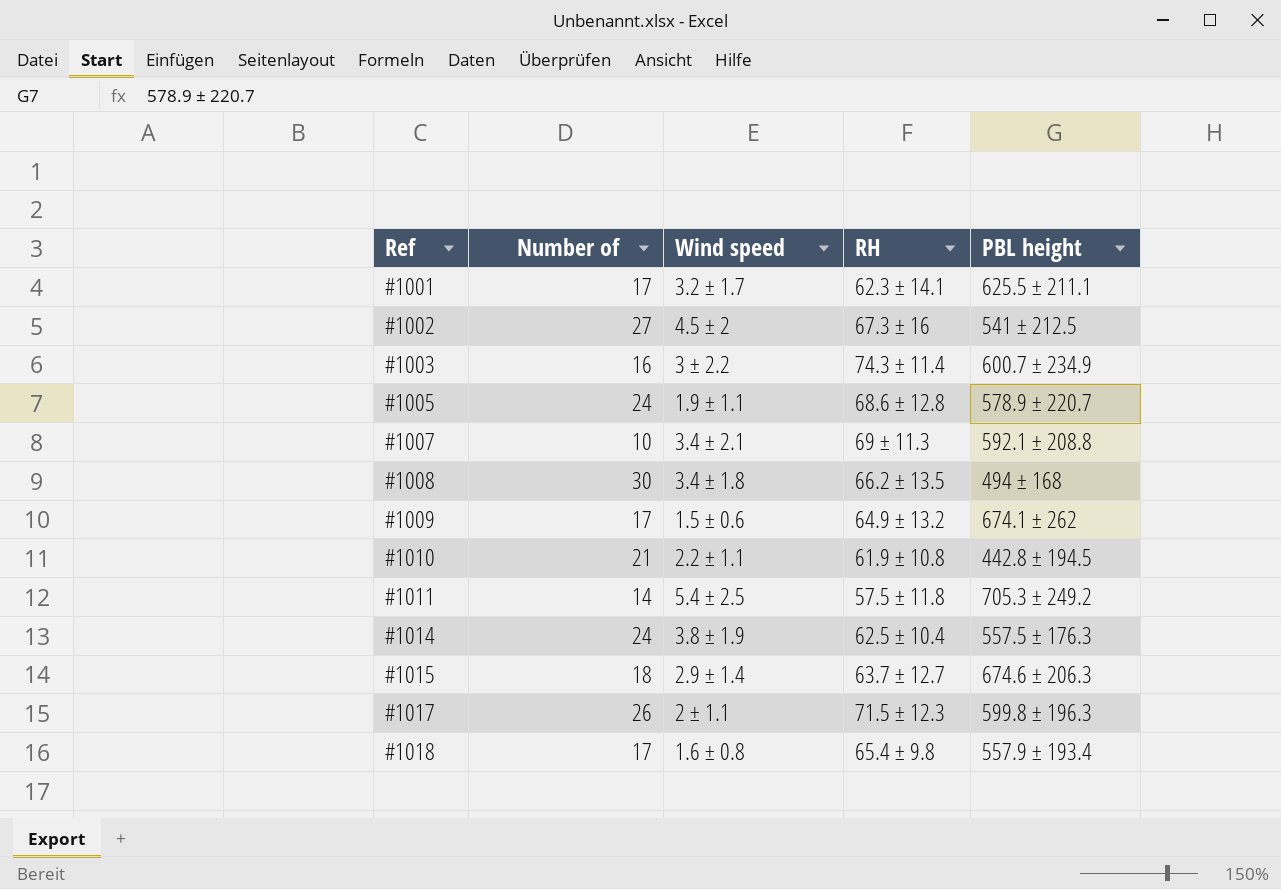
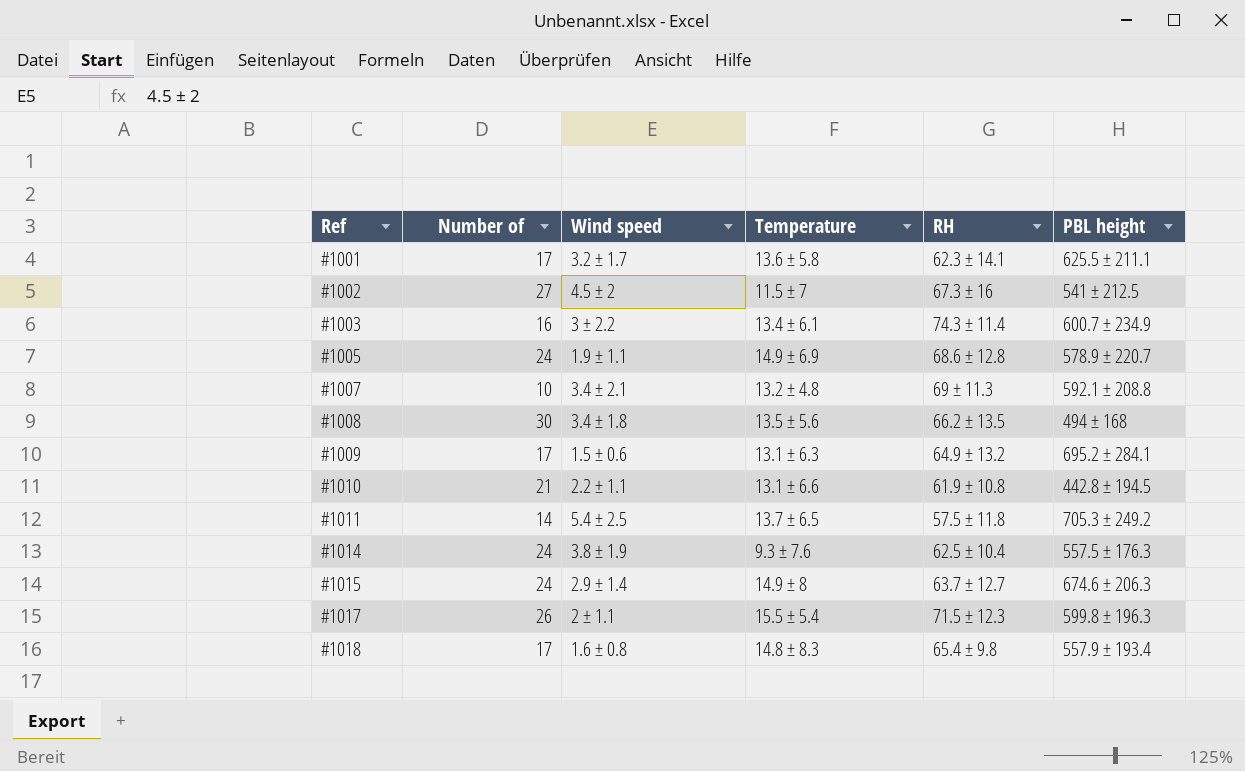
column Temperature | position: none -> 4
#1009 | PBL height: 674.1 ± 262 -> 695.2 ± 284.1
#1015 | Number of: 18 -> 24

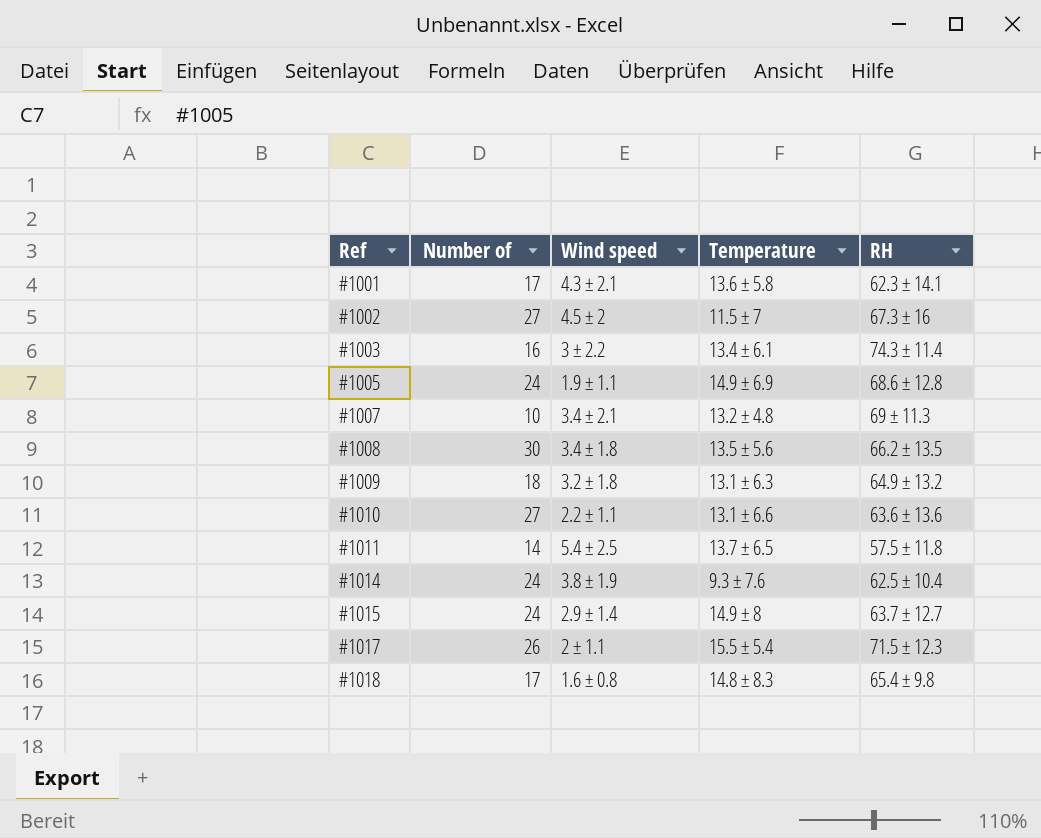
column PBL height | position: 6 -> none
#1001 | Wind speed: 3.2 ± 1.7 -> 4.3 ± 2.1
#1009 | Number of: 17 -> 18
#1009 | Wind speed: 1.5 ± 0.6 -> 3.2 ± 1.8
#1010 | Number of: 21 -> 27
#1010 | RH: 61.9 ± 10.8 -> 63.6 ± 13.6

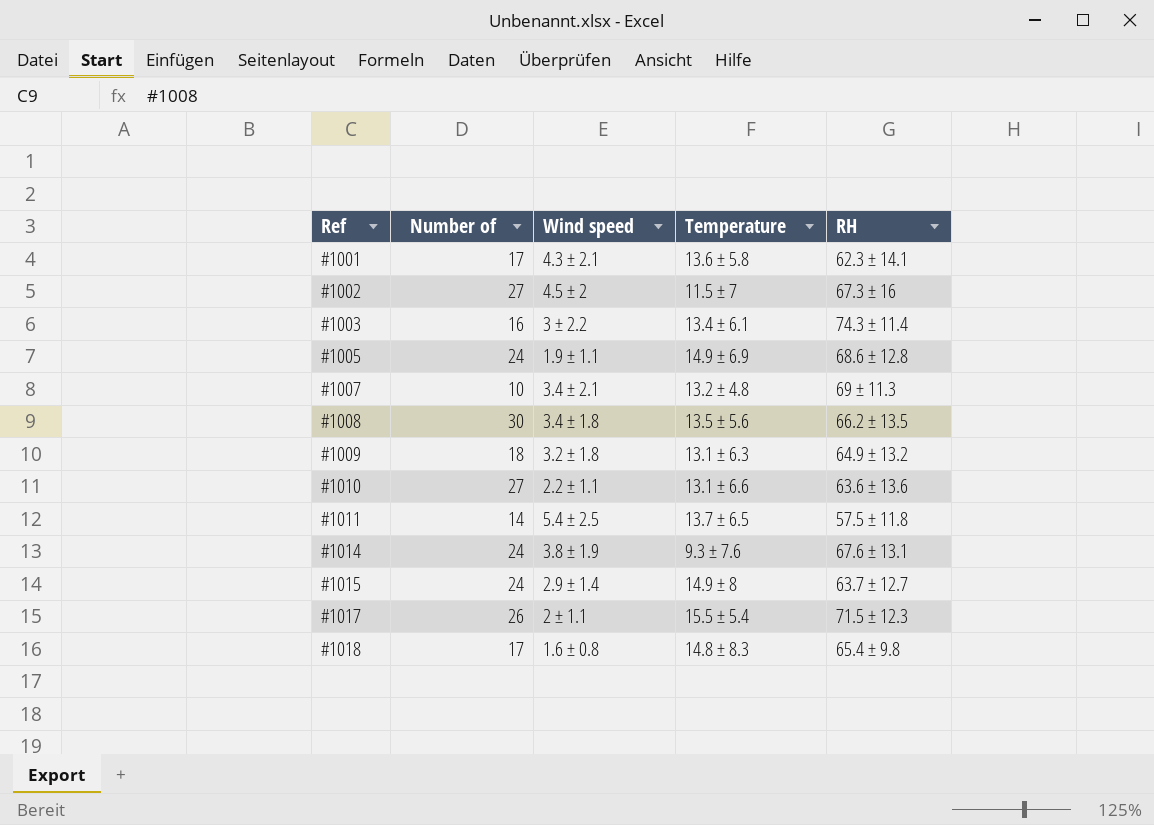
#1014 | RH: 62.5 ± 10.4 -> 67.6 ± 13.1

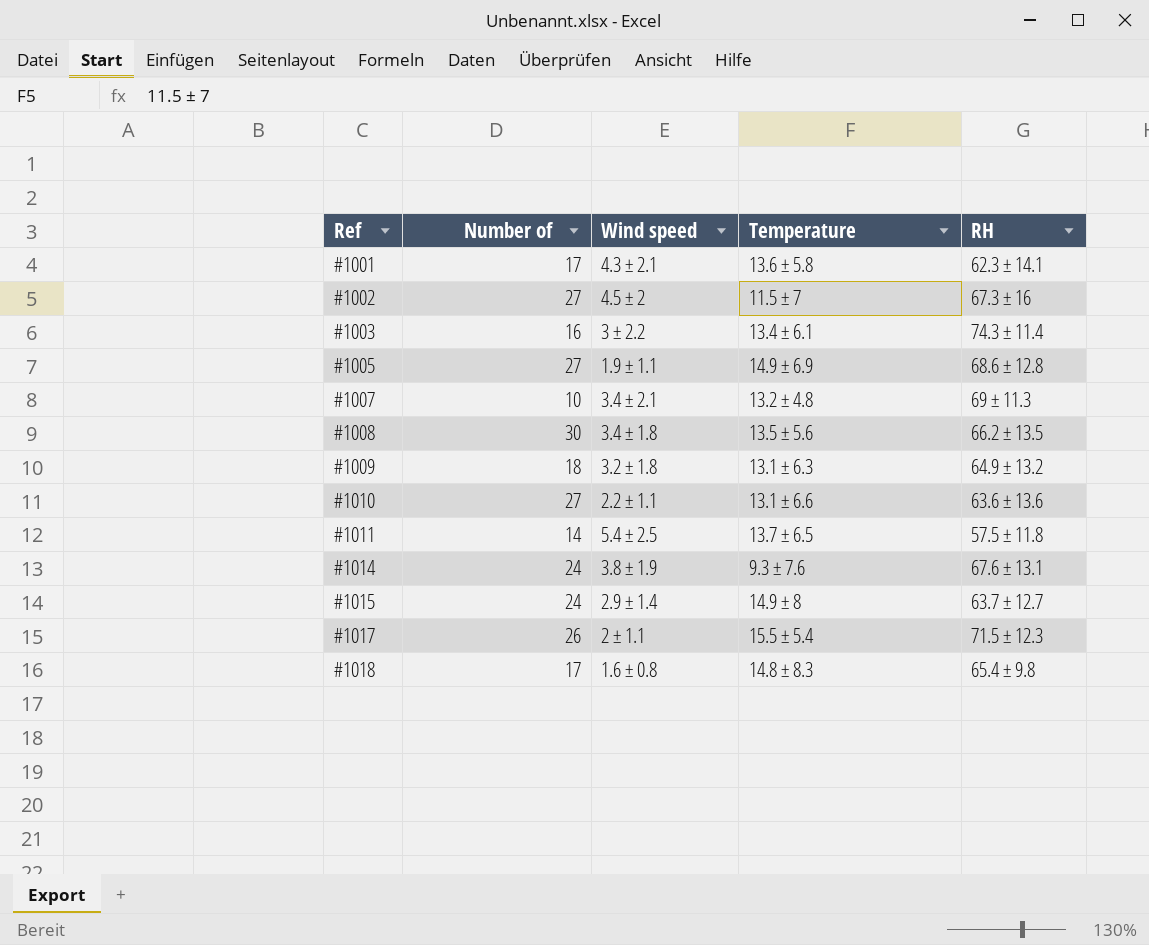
#1005 | Number of: 24 -> 27

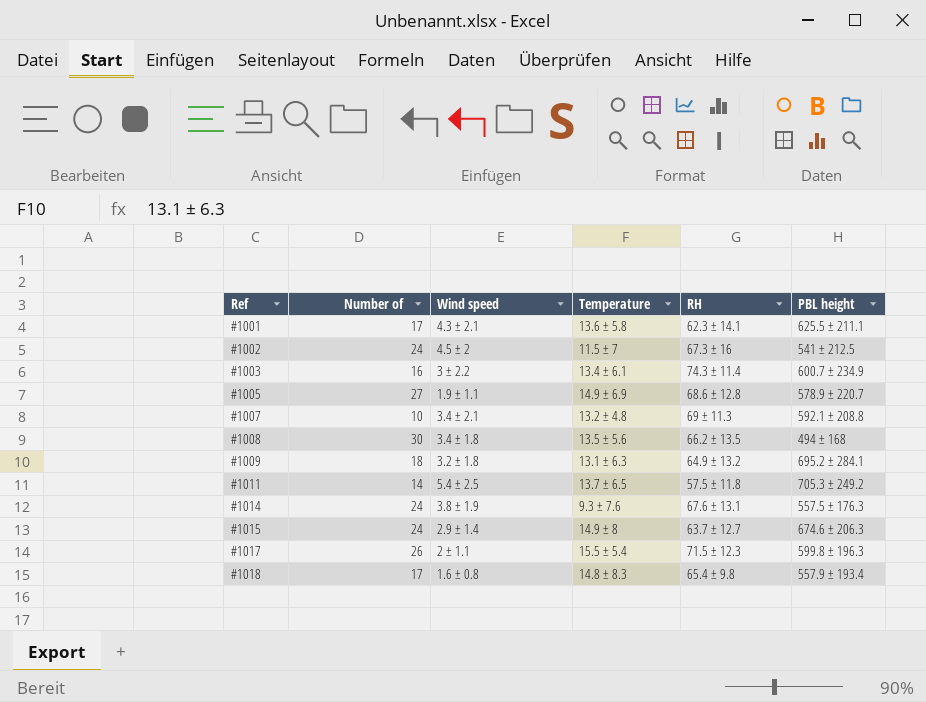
column PBL height | position: none -> 6
row #1010: 27 | 2.2 ± 1.1 | 13.1 ± 6.6 | 63.6 ± 13.6 -> none
#1002 | Number of: 27 -> 24

